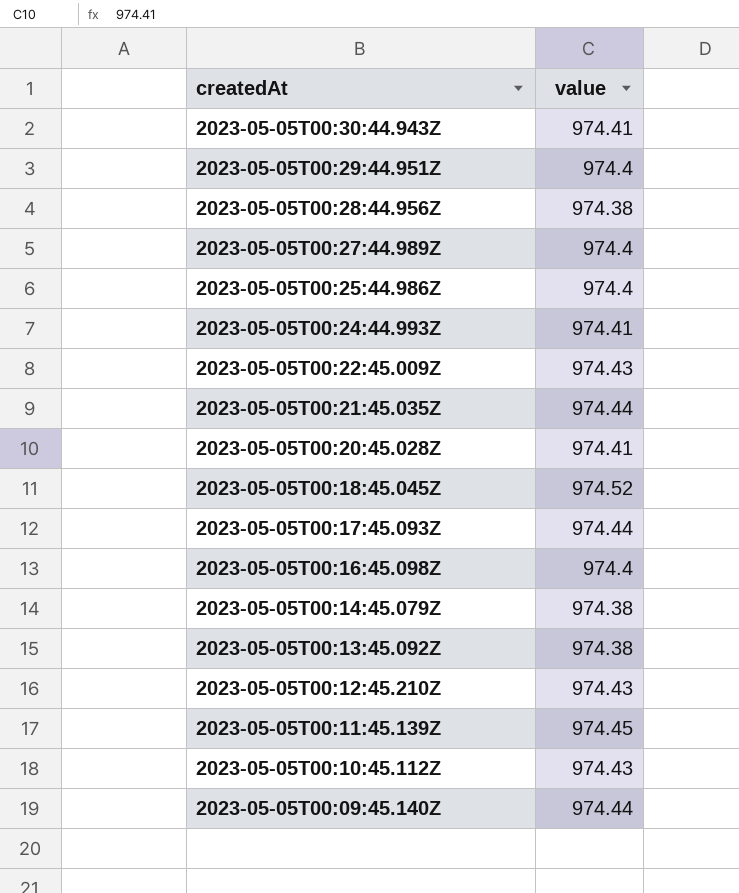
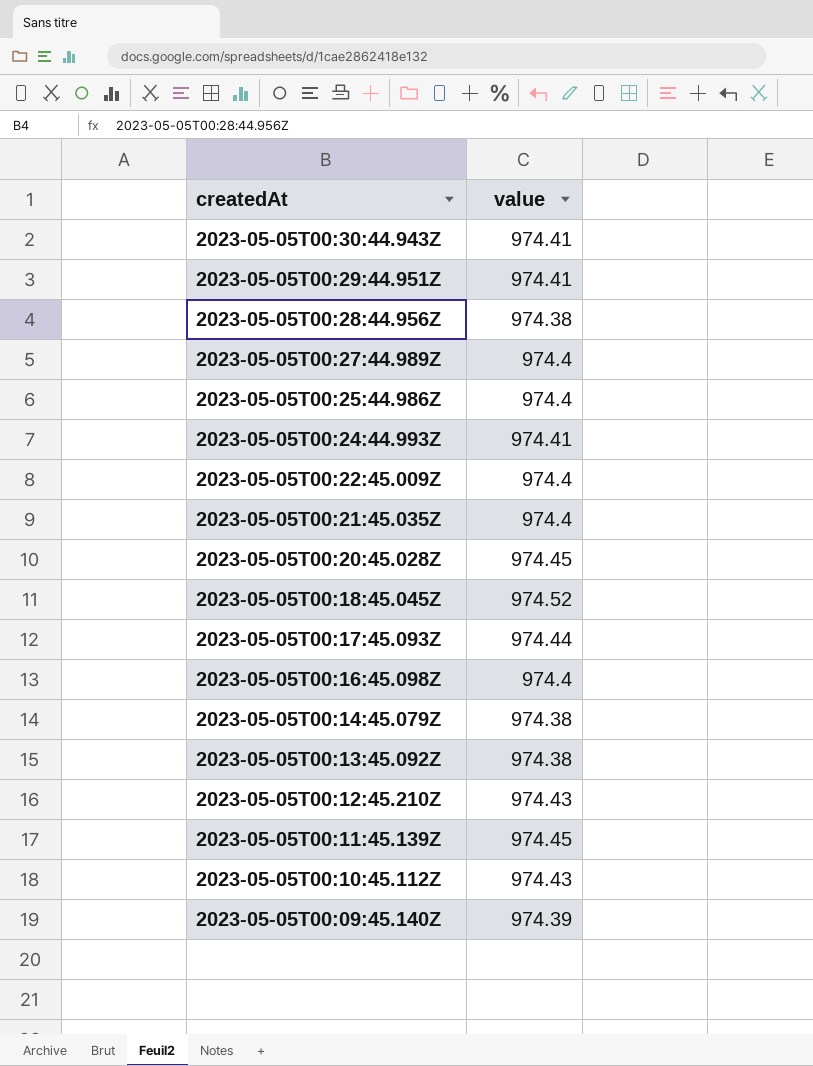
2023-05-05T00:29:44.951Z | value: 974.4 -> 974.41
2023-05-05T00:22:45.009Z | value: 974.43 -> 974.4
2023-05-05T00:21:45.035Z | value: 974.44 -> 974.4
2023-05-05T00:20:45.028Z | value: 974.41 -> 974.45
2023-05-05T00:09:45.140Z | value: 974.44 -> 974.39

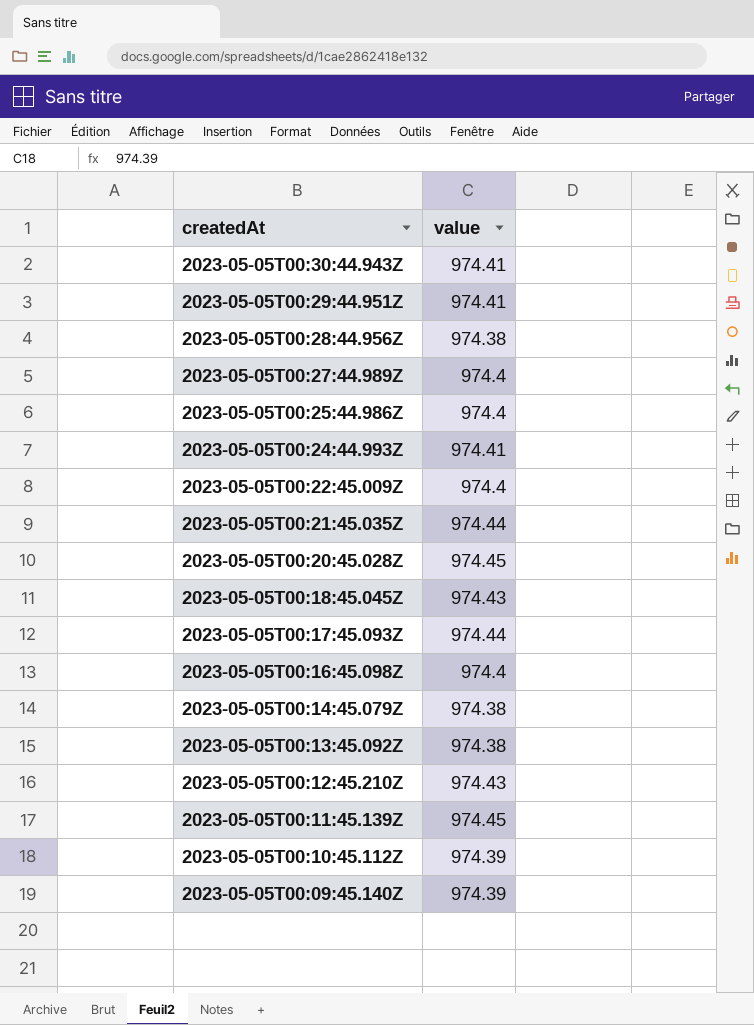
2023-05-05T00:21:45.035Z | value: 974.4 -> 974.44
2023-05-05T00:18:45.045Z | value: 974.52 -> 974.43
2023-05-05T00:10:45.112Z | value: 974.43 -> 974.39

